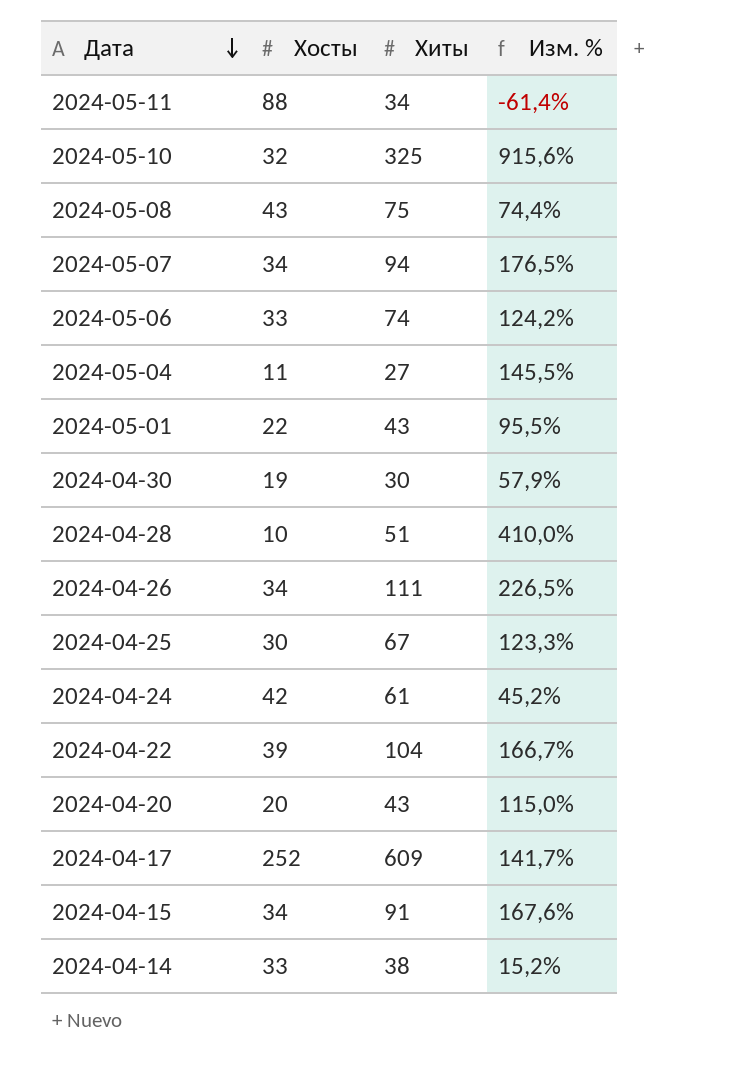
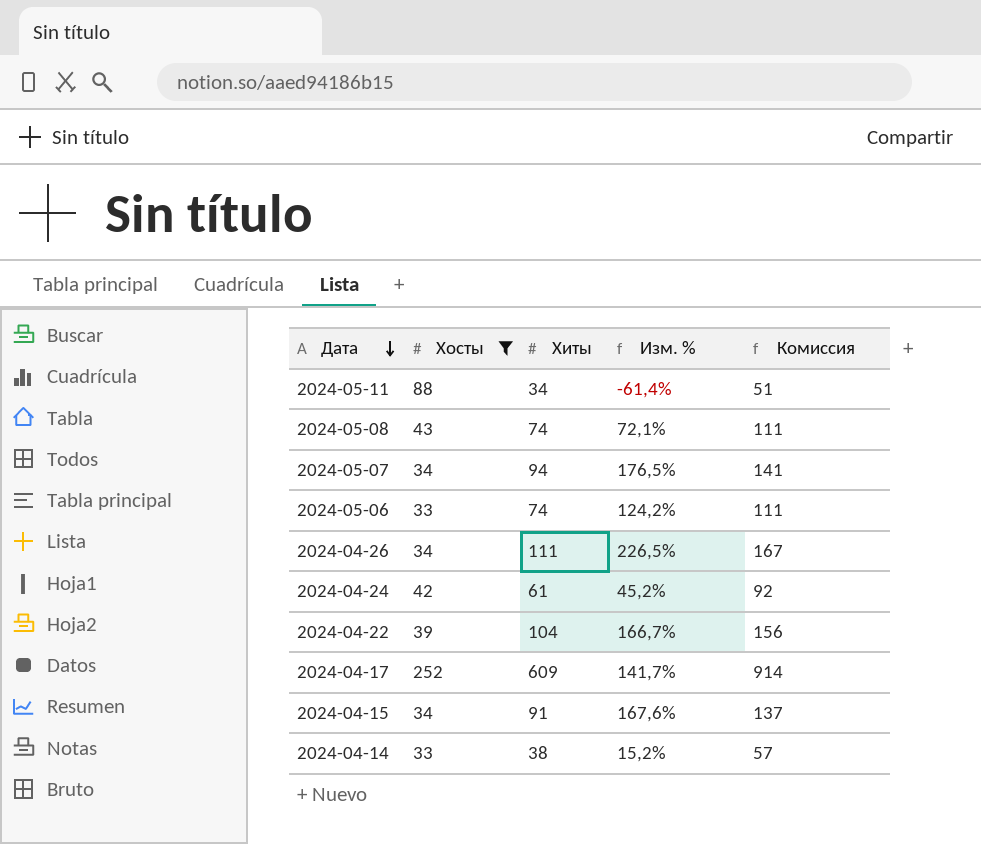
filter: none -> Хосты >= 33
column Комиссия | formula: none -> [Хиты] * 1,5
2024-05-08 | Хиты: 75 -> 74
2024-05-08 | Изм. %: 74,4% -> 72,1%

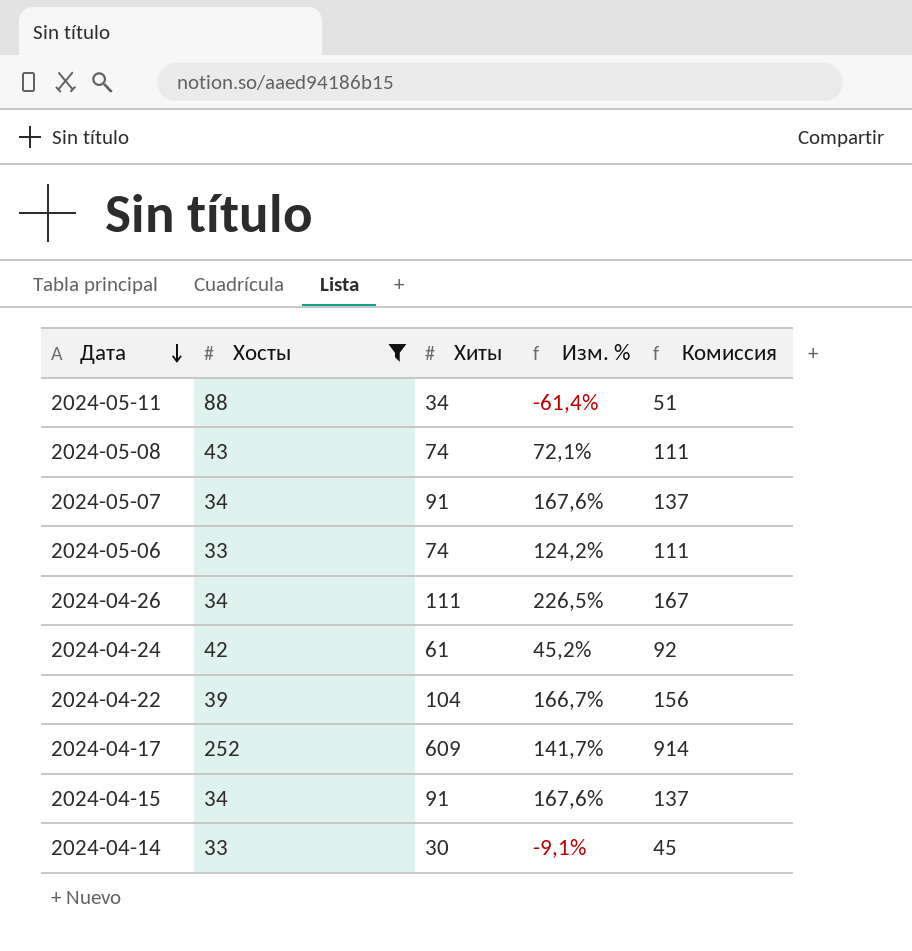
2024-05-07 | Хиты: 94 -> 91
2024-05-07 | Изм. %: 176,5% -> 167,6%
2024-05-07 | Комиссия: 141 -> 137
2024-04-14 | Хиты: 38 -> 30
2024-04-14 | Изм. %: 15,2% -> -9,1%
2024-04-14 | Комиссия: 57 -> 45

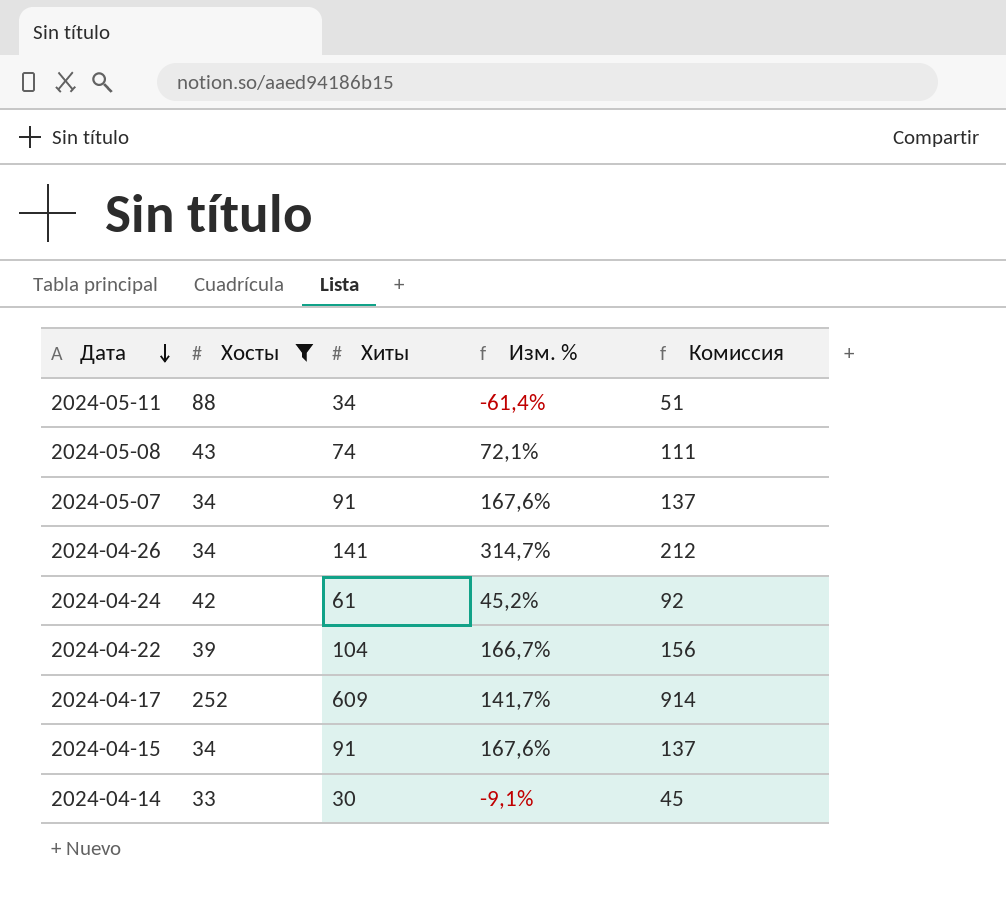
row 2024-05-06: 33 | 74 | 124,2% | 111 -> none
2024-04-26 | Хиты: 111 -> 141
2024-04-26 | Изм. %: 226,5% -> 314,7%
2024-04-26 | Комиссия: 167 -> 212

